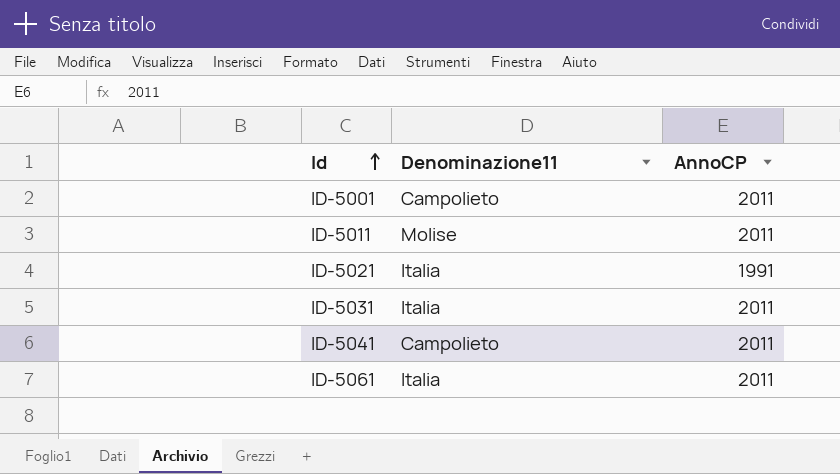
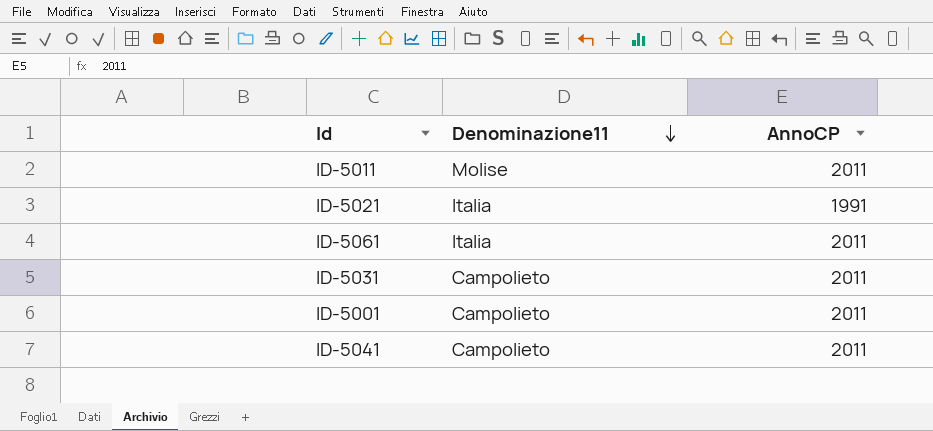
row order: Id ascending -> Denominazione11 descending
ID-5031 | Denominazione11: Italia -> Campolieto

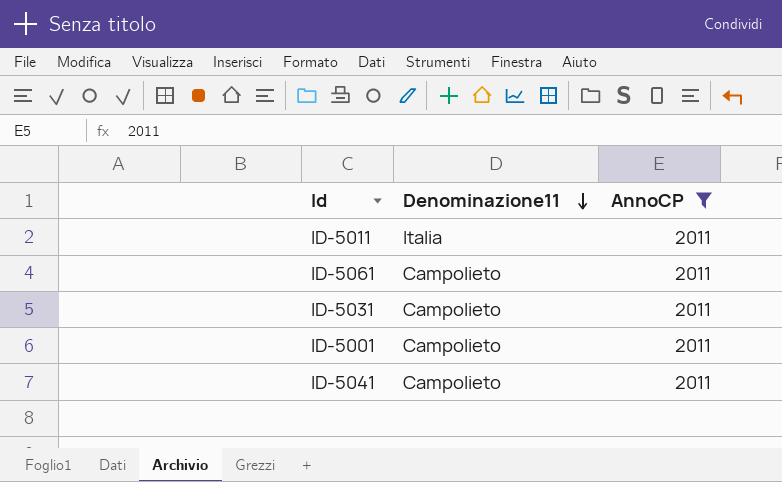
filter: none -> AnnoCP = 2011
ID-5011 | Denominazione11: Molise -> Italia
ID-5061 | Denominazione11: Italia -> Campolieto

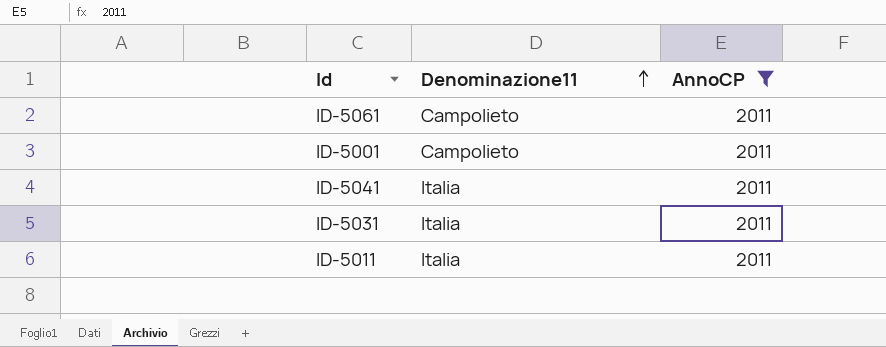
row order: Denominazione11 descending -> Denominazione11 ascending
ID-5041 | Denominazione11: Campolieto -> Italia
ID-5031 | Denominazione11: Campolieto -> Italia

